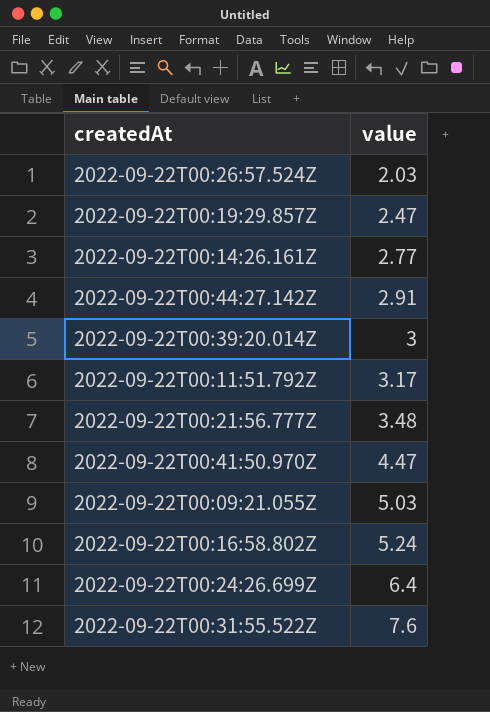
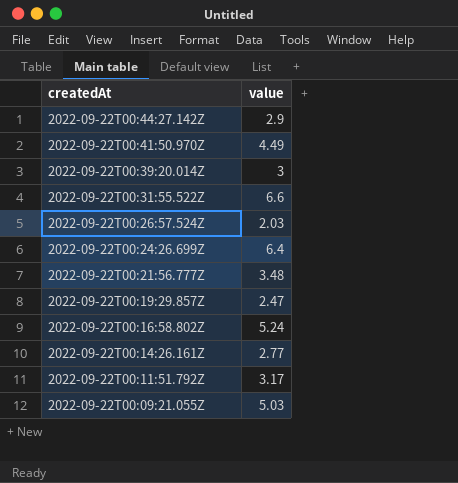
row order: value ascending -> createdAt descending
2022-09-22T00:44:27.142Z | value: 2.91 -> 2.9
2022-09-22T00:41:50.970Z | value: 4.47 -> 4.49
2022-09-22T00:31:55.522Z | value: 7.6 -> 6.6

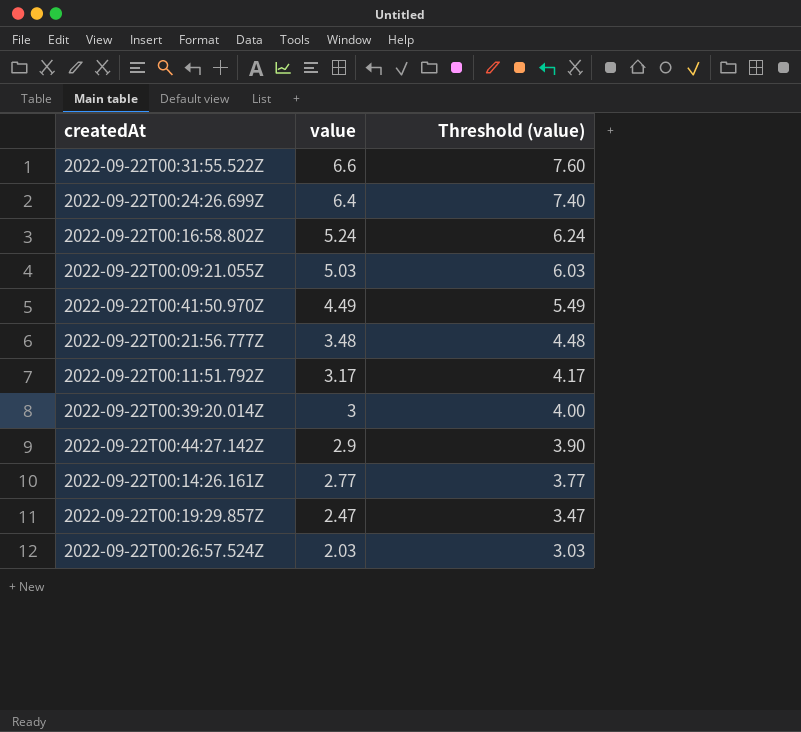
row order: createdAt descending -> value descending
column Threshold (value) | formula: none -> [value] + 1

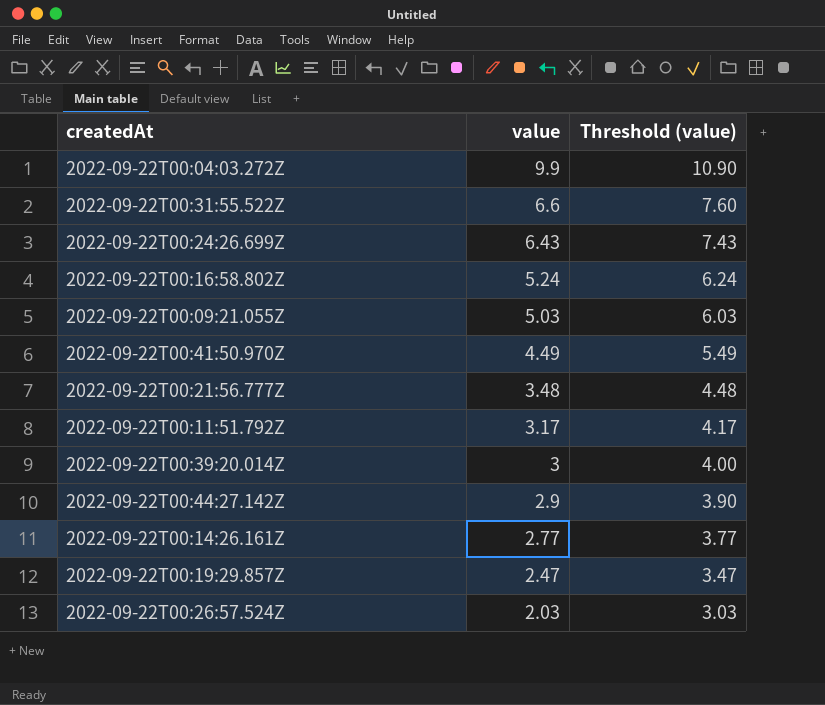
row 2022-09-22T00:04:03.272Z: none -> 9.9 | 10.90
2022-09-22T00:24:26.699Z | value: 6.4 -> 6.43
2022-09-22T00:24:26.699Z | Threshold (value): 7.40 -> 7.43

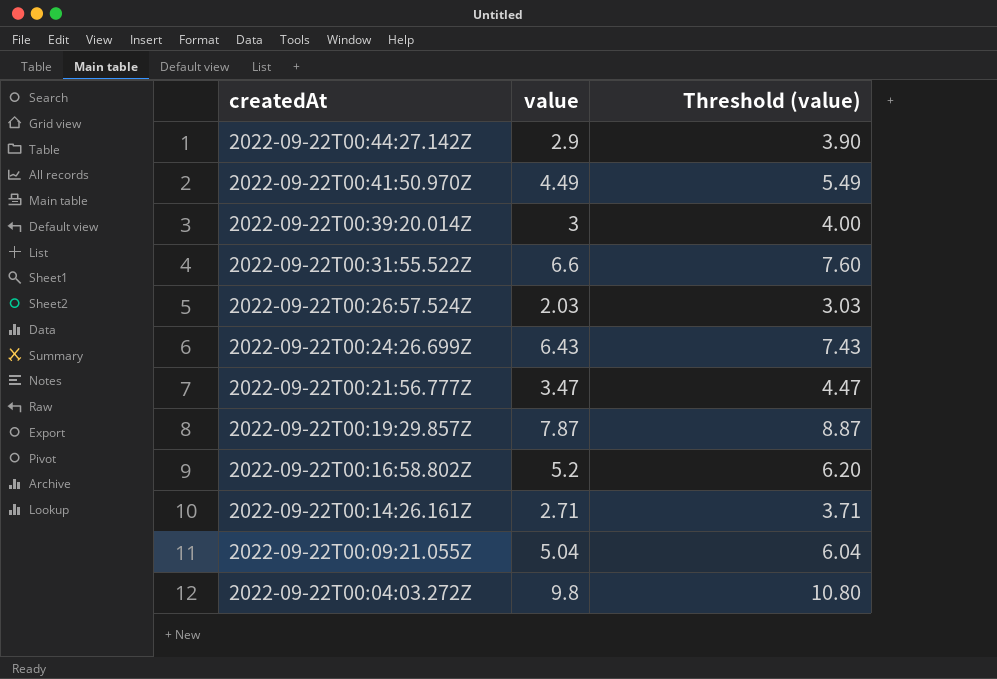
row order: value descending -> createdAt descending
row 2022-09-22T00:11:51.792Z: 3.17 | 4.17 -> none
2022-09-22T00:21:56.777Z | value: 3.48 -> 3.47
2022-09-22T00:21:56.777Z | Threshold (value): 4.48 -> 4.47
2022-09-22T00:19:29.857Z | value: 2.47 -> 7.87
2022-09-22T00:19:29.857Z | Threshold (value): 3.47 -> 8.87
2022-09-22T00:16:58.802Z | value: 5.24 -> 5.2
2022-09-22T00:16:58.802Z | Threshold (value): 6.24 -> 6.20
2022-09-22T00:14:26.161Z | value: 2.77 -> 2.71
2022-09-22T00:14:26.161Z | Threshold (value): 3.77 -> 3.71
2022-09-22T00:09:21.055Z | value: 5.03 -> 5.04
2022-09-22T00:09:21.055Z | Threshold (value): 6.03 -> 6.04
2022-09-22T00:04:03.272Z | value: 9.9 -> 9.8
2022-09-22T00:04:03.272Z | Threshold (value): 10.90 -> 10.80

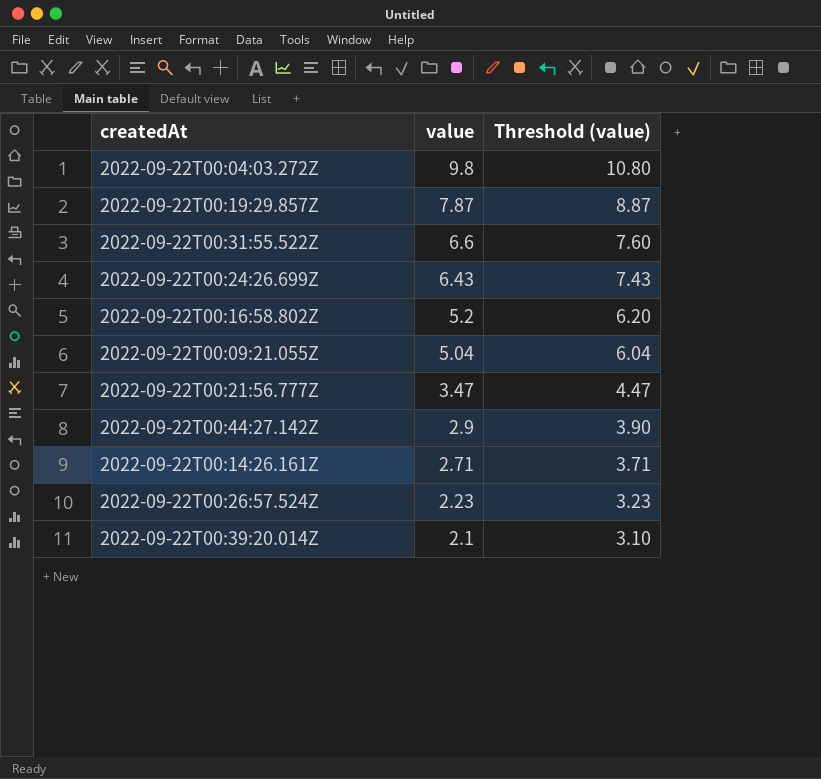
row order: createdAt descending -> value descending
row 2022-09-22T00:41:50.970Z: 4.49 | 5.49 -> none
2022-09-22T00:26:57.524Z | value: 2.03 -> 2.23
2022-09-22T00:26:57.524Z | Threshold (value): 3.03 -> 3.23
2022-09-22T00:39:20.014Z | value: 3 -> 2.1
2022-09-22T00:39:20.014Z | Threshold (value): 4.00 -> 3.10

